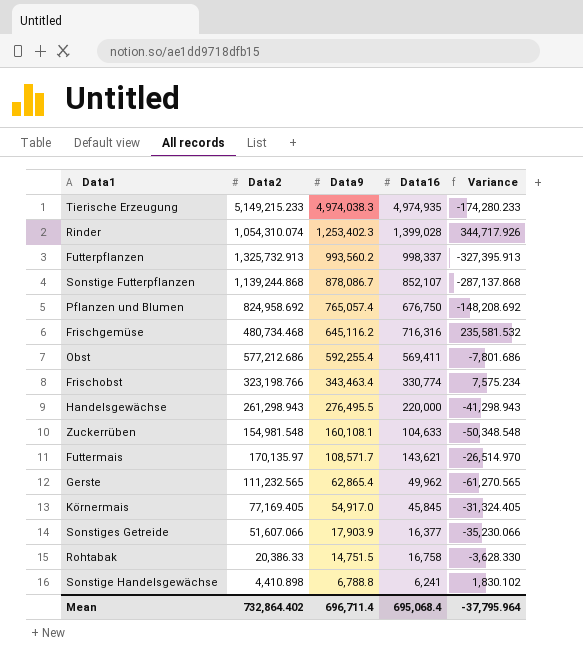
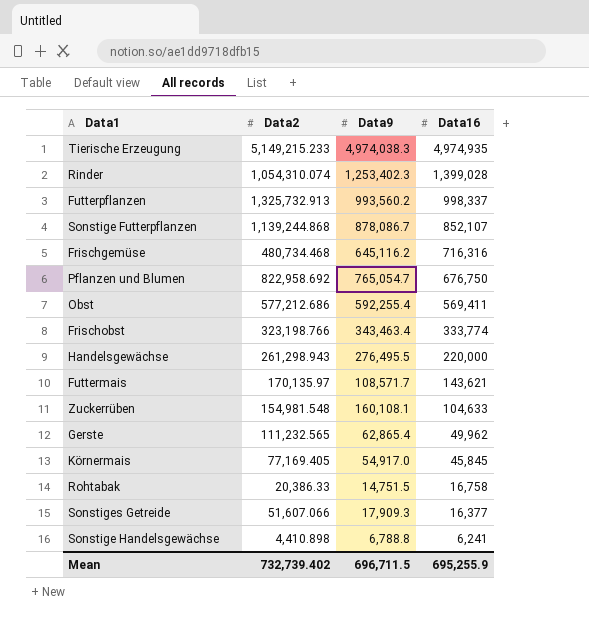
row order: Data9 descending -> Data16 descending
column Variance | formula: [Data16] - [Data2] -> none
Pflanzen und Blumen | Data2: 824,958.692 -> 822,958.692
Pflanzen und Blumen | Data9: 765,057.4 -> 765,054.7
Frischobst | Data16: 330,774 -> 333,774
Sonstiges Getreide | Data9: 17,903.9 -> 17,909.3
Mean | Data2: 732,864.402 -> 732,739.402
Mean | Data9: 696,711.4 -> 696,711.5
Mean | Data16: 695,068.4 -> 695,255.9

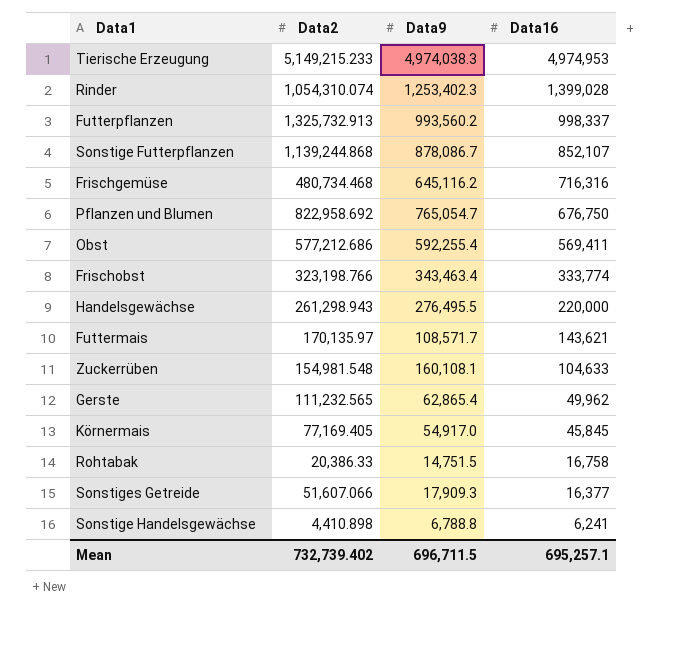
Tierische Erzeugung | Data16: 4,974,935 -> 4,974,953
Mean | Data16: 695,255.9 -> 695,257.1

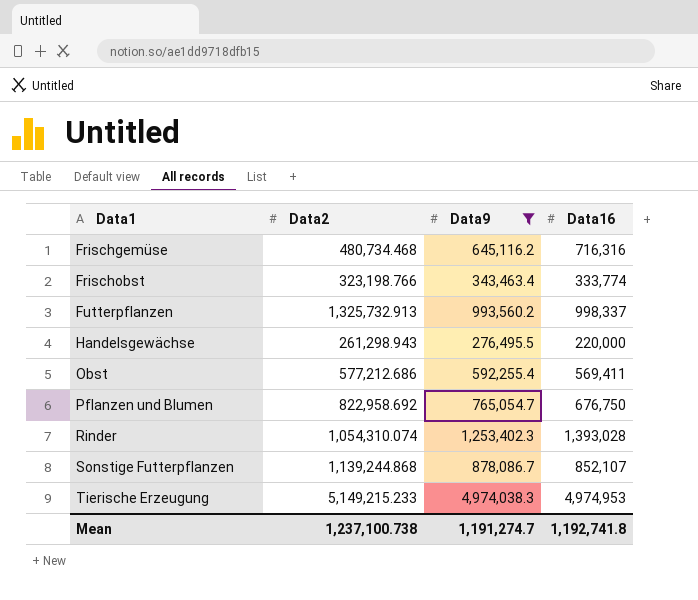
filter: none -> Data9 >= 276,495.5
row order: Data16 descending -> Data1 ascending
Rinder | Data16: 1,399,028 -> 1,393,028
Mean | Data2: 732,739.402 -> 1,237,100.738
Mean | Data9: 696,711.5 -> 1,191,274.7
Mean | Data16: 695,257.1 -> 1,192,741.8

